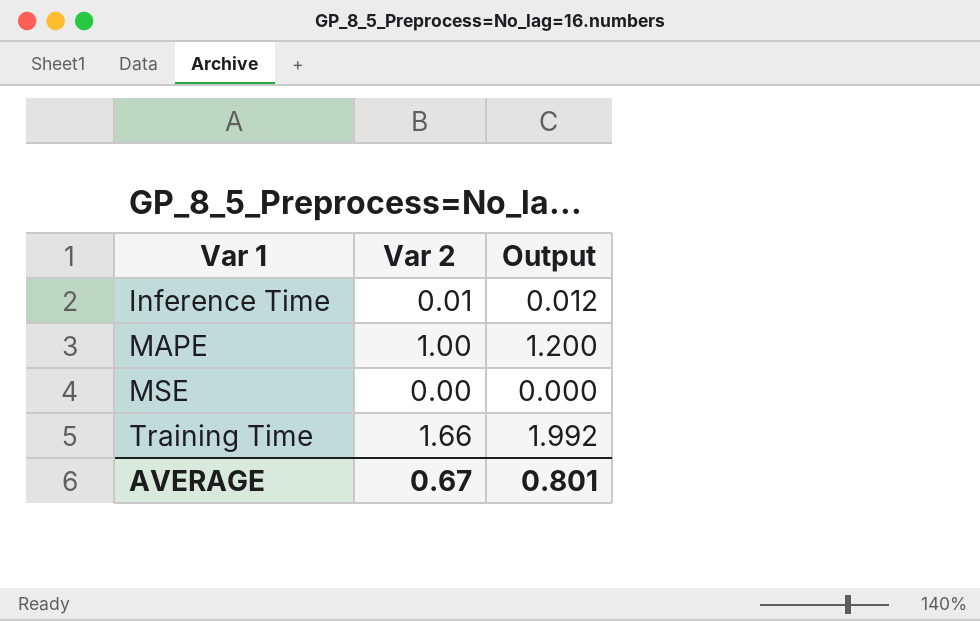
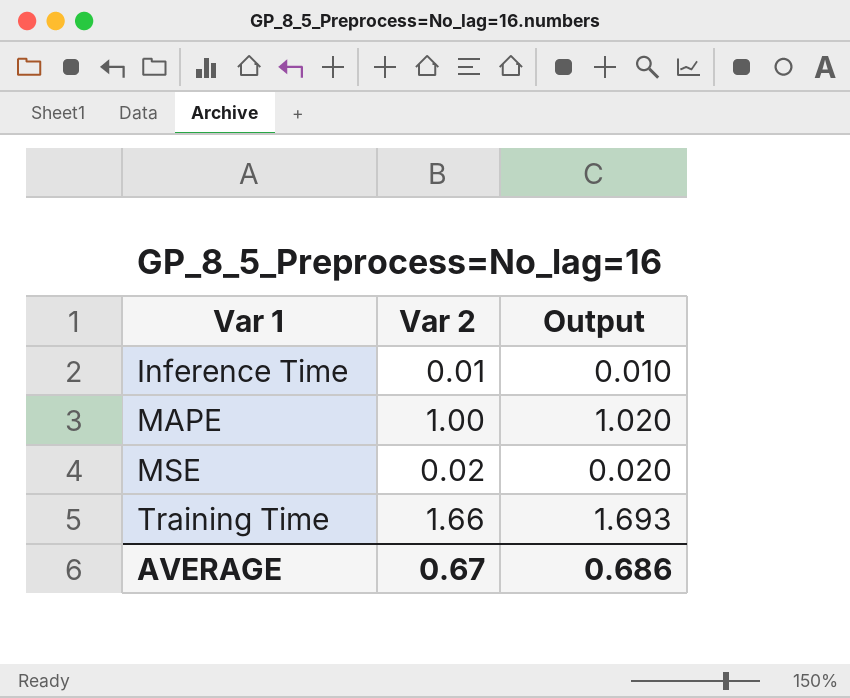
column Output | formula: [Var 2] * 1.2 -> [Var 2] * 1.02
MSE | Var 2: 0.00 -> 0.02
AVERAGE | Output: 0.801 -> 0.686

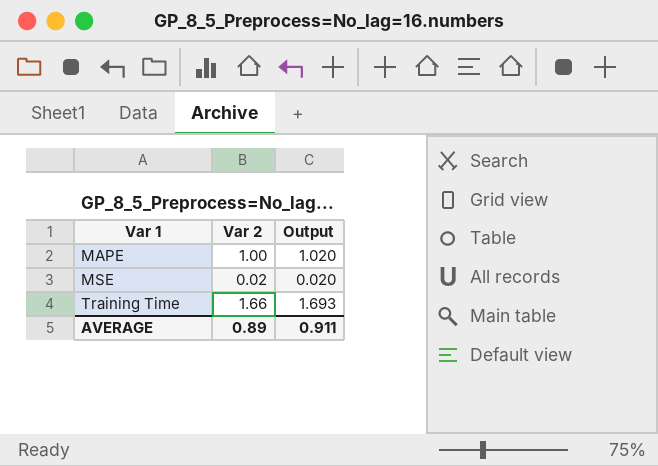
row Inference Time: 0.01 | 0.010 -> none
AVERAGE | Var 2: 0.67 -> 0.89
AVERAGE | Output: 0.686 -> 0.911

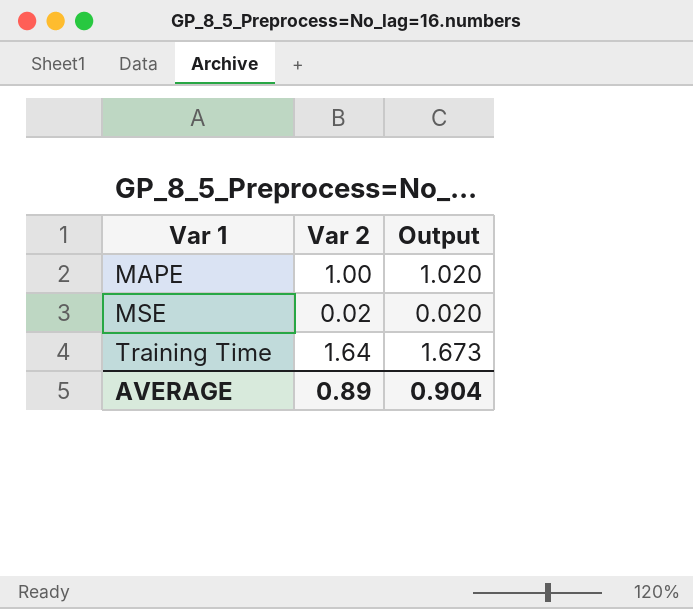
Training Time | Var 2: 1.66 -> 1.64
Training Time | Output: 1.693 -> 1.673
AVERAGE | Output: 0.911 -> 0.904

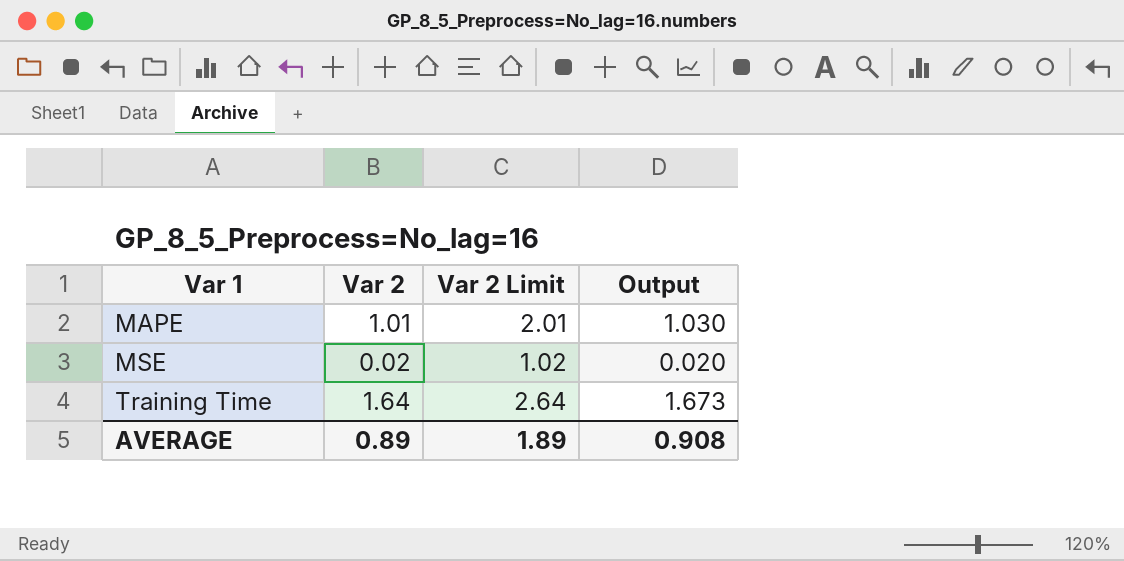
column Var 2 Limit | formula: none -> [Var 2] + 1
MAPE | Var 2: 1.00 -> 1.01
MAPE | Output: 1.020 -> 1.030
AVERAGE | Output: 0.904 -> 0.908

